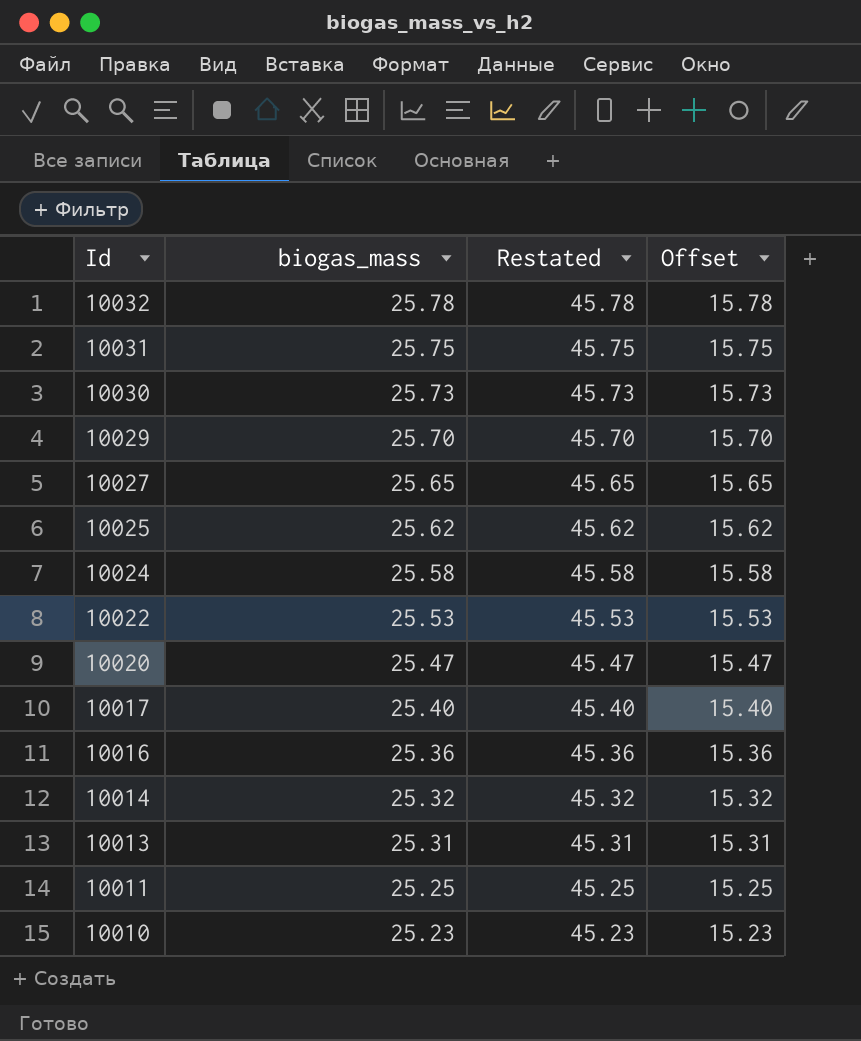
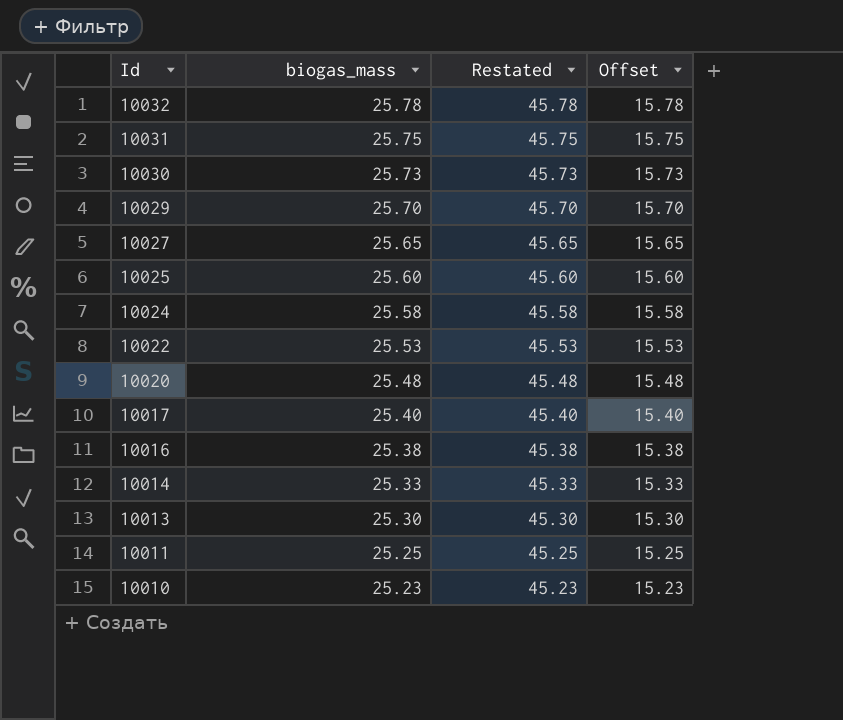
10025 | biogas_mass: 25.62 -> 25.60
10025 | Restated: 45.62 -> 45.60
10025 | Offset: 15.62 -> 15.60
10020 | biogas_mass: 25.47 -> 25.48
10020 | Restated: 45.47 -> 45.48
10020 | Offset: 15.47 -> 15.48
10016 | biogas_mass: 25.36 -> 25.38
10016 | Restated: 45.36 -> 45.38
10016 | Offset: 15.36 -> 15.38
10014 | biogas_mass: 25.32 -> 25.33
10014 | Restated: 45.32 -> 45.33
10014 | Offset: 15.32 -> 15.33
10013 | biogas_mass: 25.31 -> 25.30
10013 | Restated: 45.31 -> 45.30
10013 | Offset: 15.31 -> 15.30

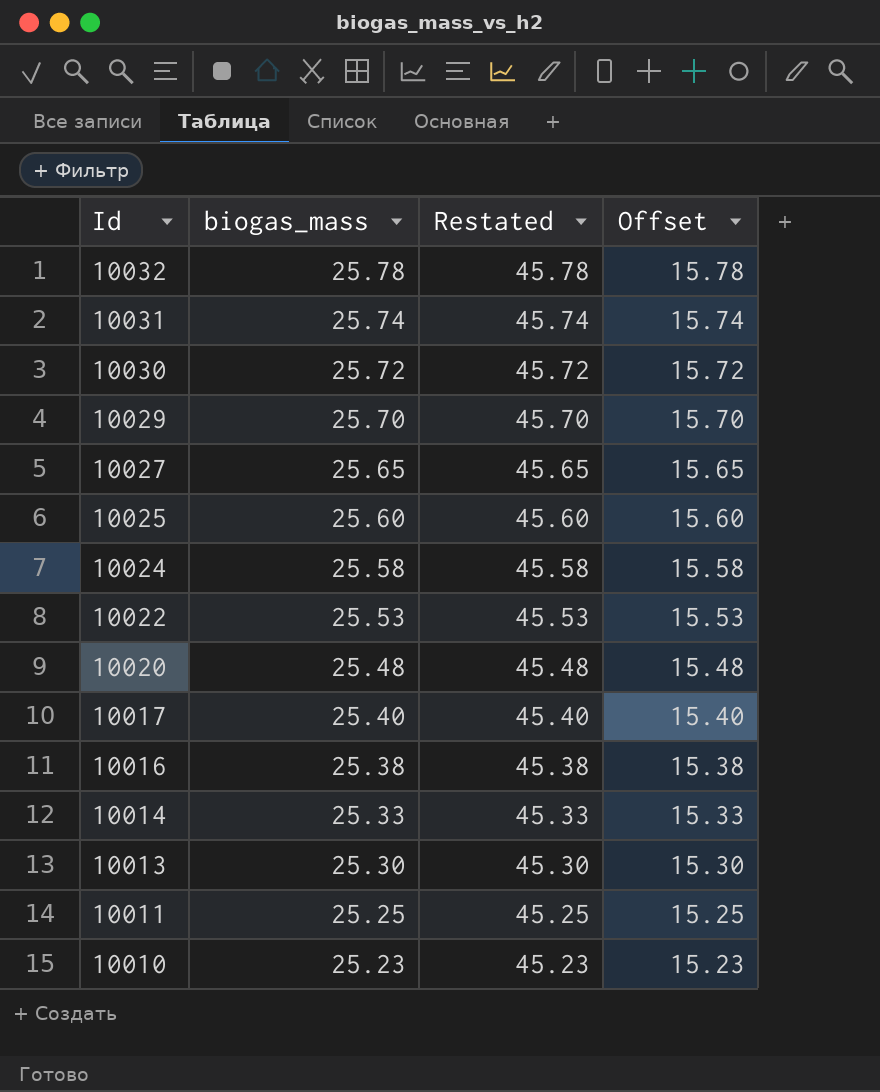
10031 | biogas_mass: 25.75 -> 25.74
10031 | Restated: 45.75 -> 45.74
10031 | Offset: 15.75 -> 15.74
10030 | biogas_mass: 25.73 -> 25.72
10030 | Restated: 45.73 -> 45.72
10030 | Offset: 15.73 -> 15.72

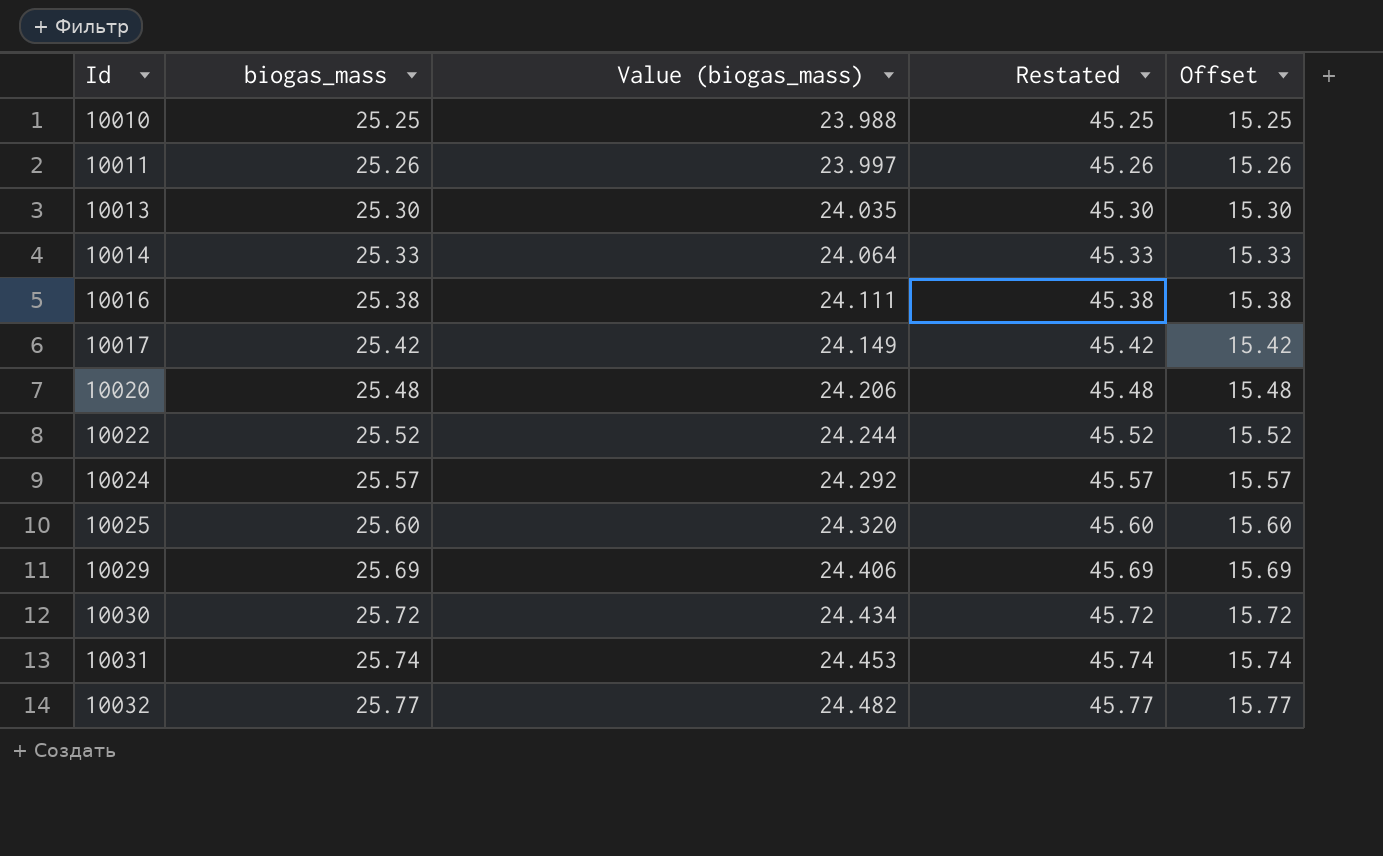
row order: Id descending -> Id ascending
column Value (biogas_mass) | formula: none -> [biogas_mass] * 0.95
row 10027: 25.65 | 45.65 | 15.65 -> none
10010 | biogas_mass: 25.23 -> 25.25
10010 | Restated: 45.23 -> 45.25
10010 | Offset: 15.23 -> 15.25
10011 | biogas_mass: 25.25 -> 25.26
10011 | Restated: 45.25 -> 45.26
10011 | Offset: 15.25 -> 15.26
10017 | biogas_mass: 25.40 -> 25.42
10017 | Restated: 45.40 -> 45.42
10017 | Offset: 15.40 -> 15.42
10022 | biogas_mass: 25.53 -> 25.52
10022 | Restated: 45.53 -> 45.52
10022 | Offset: 15.53 -> 15.52
10024 | biogas_mass: 25.58 -> 25.57
10024 | Restated: 45.58 -> 45.57
10024 | Offset: 15.58 -> 15.57
10029 | biogas_mass: 25.70 -> 25.69
10029 | Restated: 45.70 -> 45.69
10029 | Offset: 15.70 -> 15.69
10032 | biogas_mass: 25.78 -> 25.77
10032 | Restated: 45.78 -> 45.77
10032 | Offset: 15.78 -> 15.77

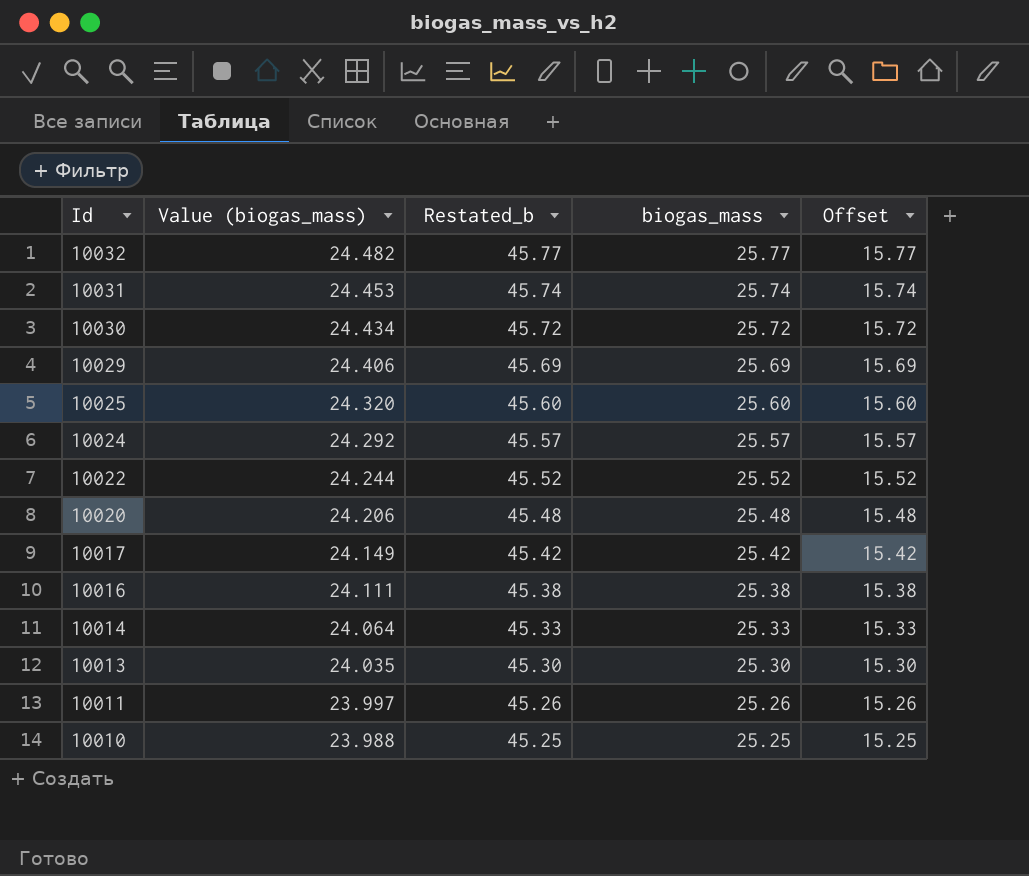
row order: Id ascending -> Id descending
column name: Restated -> Restated_b
column biogas_mass | position: 2 -> 4

